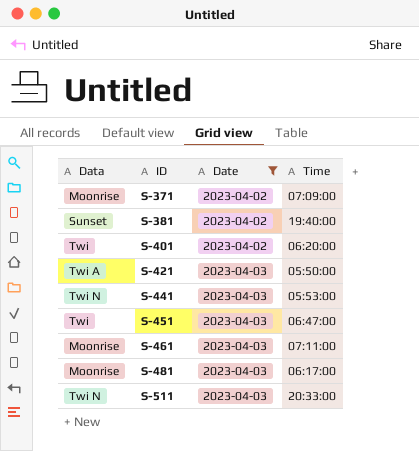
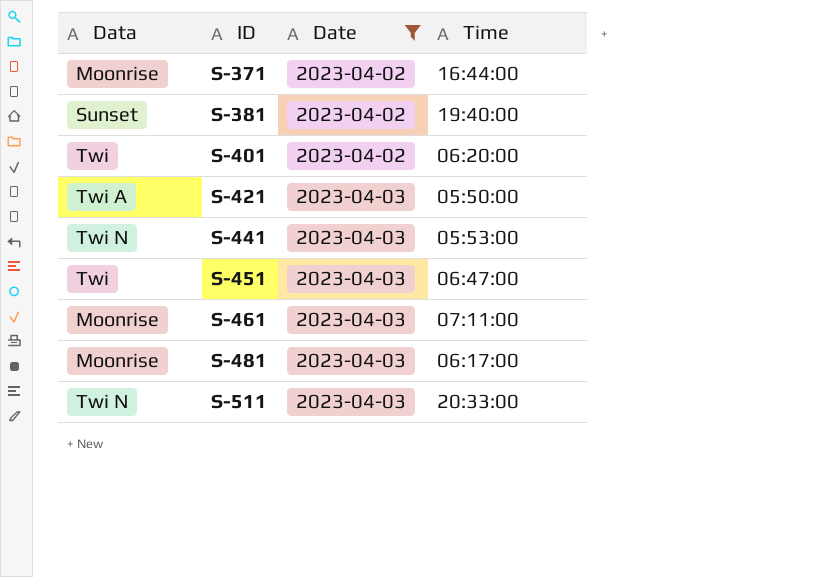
S-371 | Time: 07:09:00 -> 16:44:00

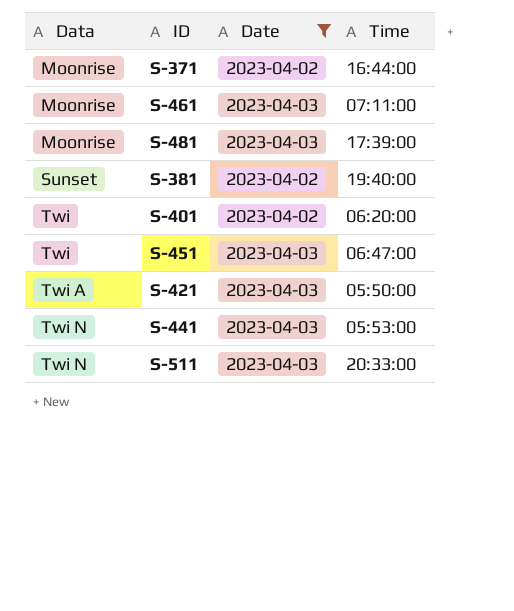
row order: ID ascending -> Data ascending
S-481 | Time: 06:17:00 -> 17:39:00

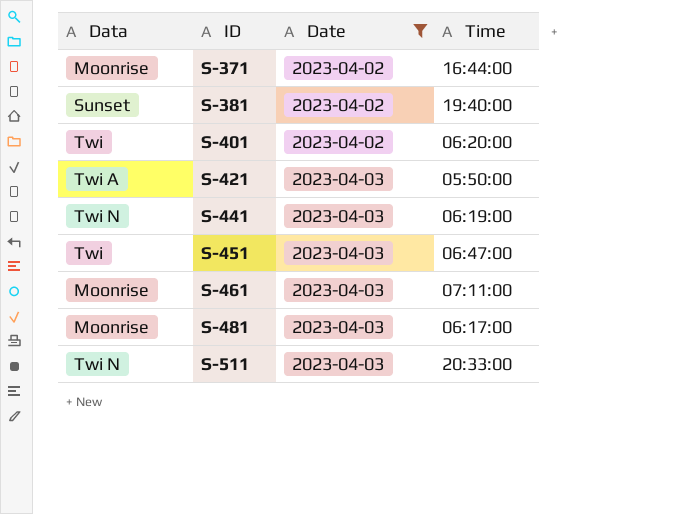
row order: Data ascending -> ID ascending
S-441 | Time: 05:53:00 -> 06:19:00
S-481 | Time: 17:39:00 -> 06:17:00

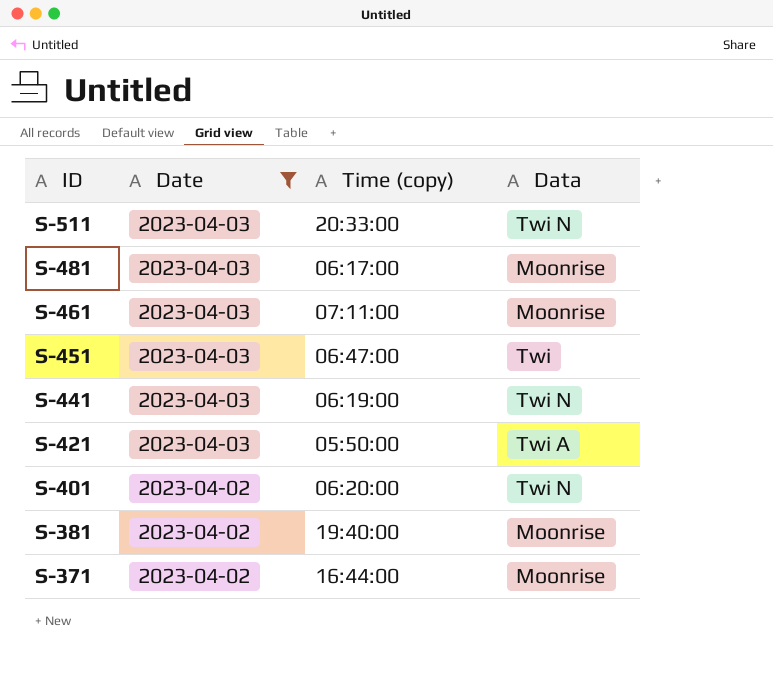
row order: ID ascending -> ID descending
column name: Time -> Time (copy)
column Data | position: 1 -> 4
S-401 | Data: Twi -> Twi N
S-381 | Data: Sunset -> Moonrise

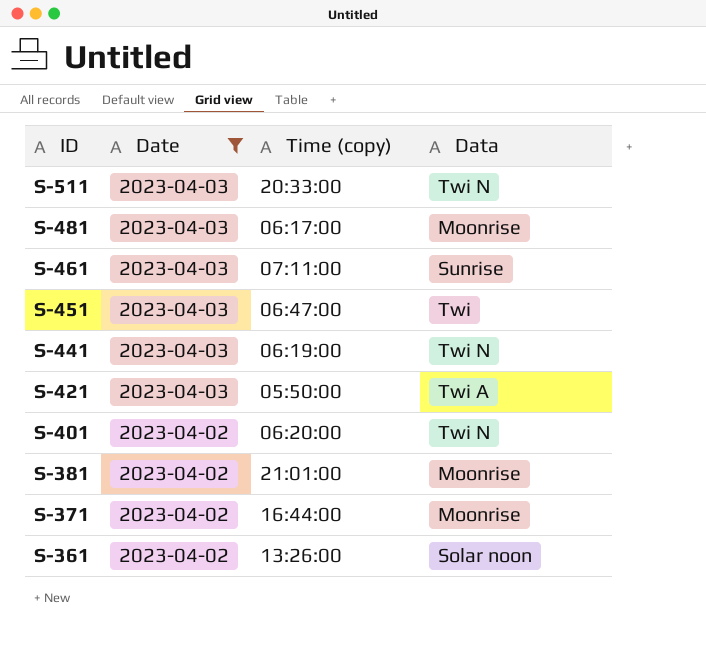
S-461 | Data: Moonrise -> Sunrise
S-381 | Time (copy): 19:40:00 -> 21:01:00
row S-361: none -> 2023-04-02 | 13:26:00 | Solar noon

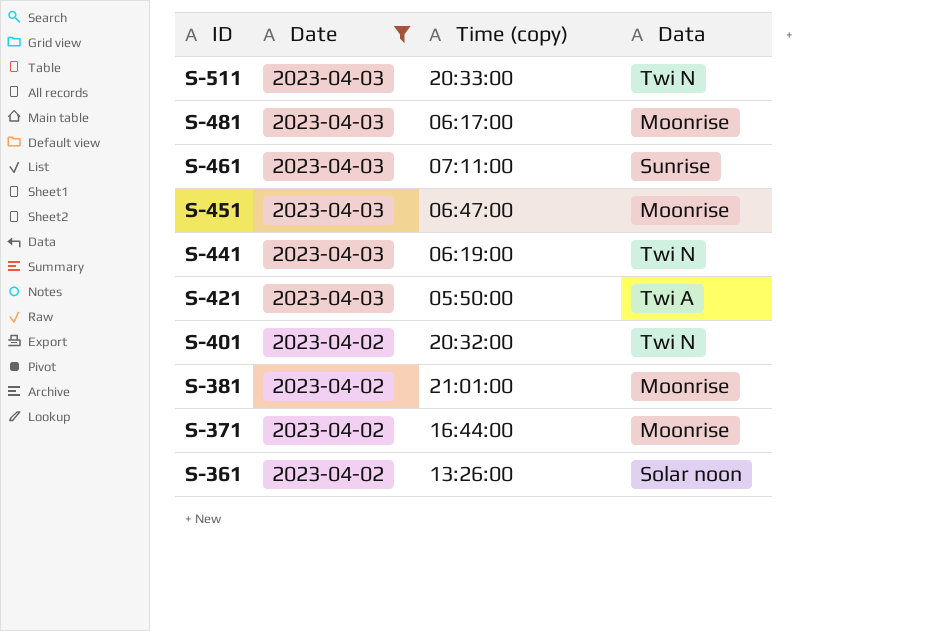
S-451 | Data: Twi -> Moonrise
S-401 | Time (copy): 06:20:00 -> 20:32:00

